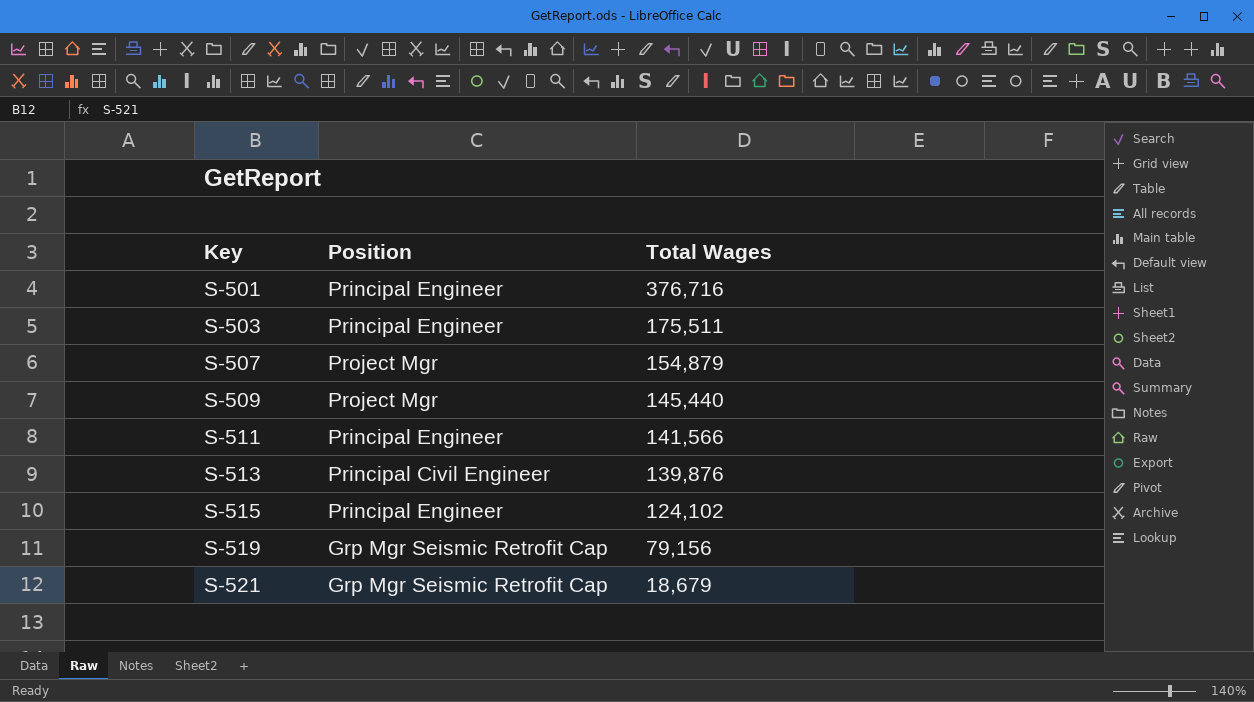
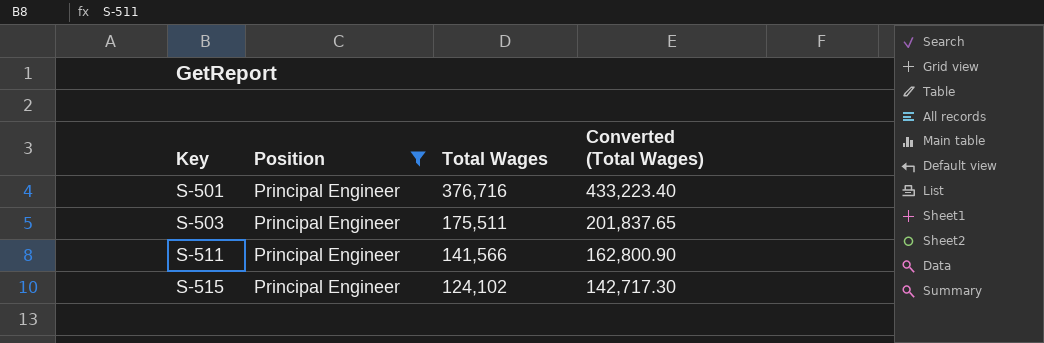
filter: none -> Position = Principal Engineer
column Converted (Total Wages) | formula: none -> [Total Wages] * 1.15

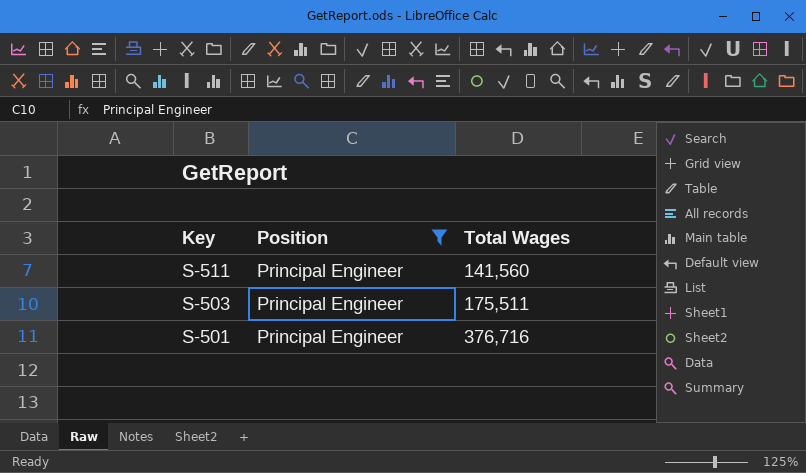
row order: Key ascending -> Key descending
column Converted (Total Wages) | formula: [Total Wages] * 1.15 -> none
row S-515: Principal Engineer | 124,102 | 142,717.30 -> none
S-511 | Total Wages: 141,566 -> 141,560

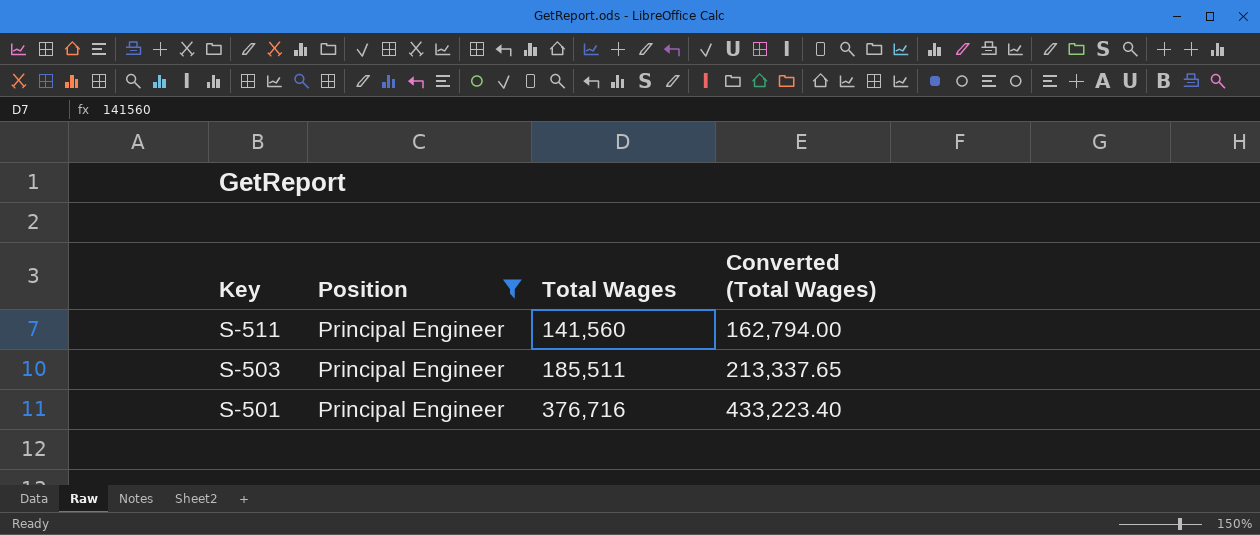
column Converted (Total Wages) | formula: none -> [Total Wages] * 1.15
S-503 | Total Wages: 175,511 -> 185,511

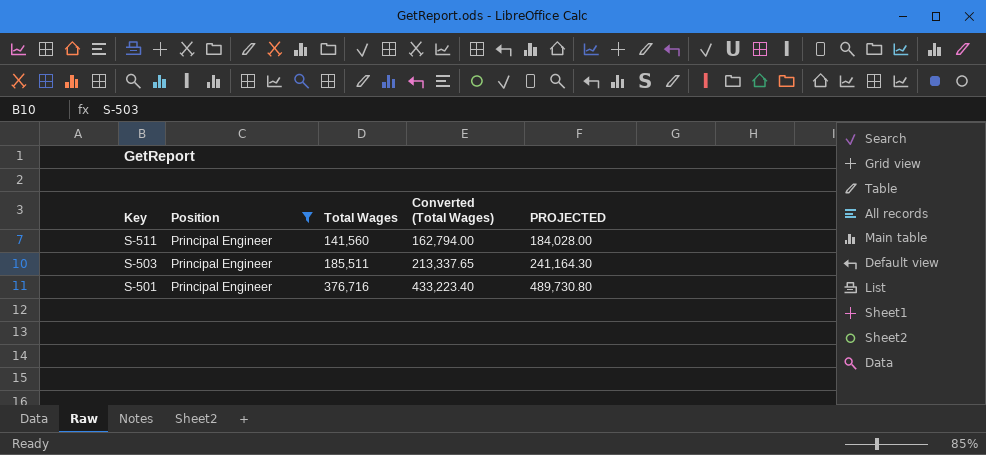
column PROJECTED | formula: none -> [Total Wages] * 1.3

